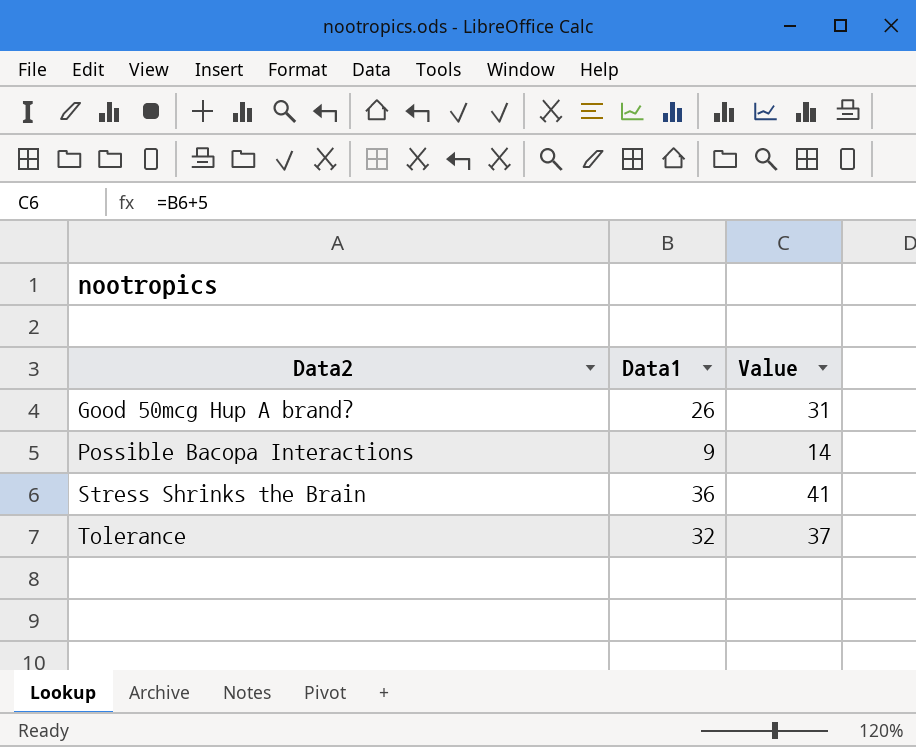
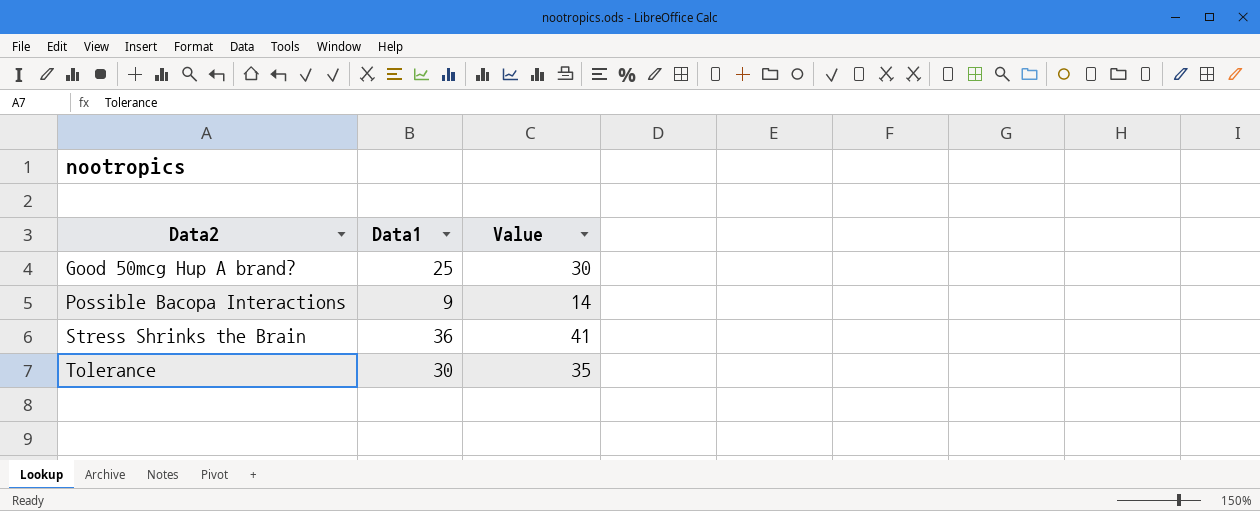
Good 50mcg Hup A brand? | Data1: 26 -> 25
Good 50mcg Hup A brand? | Value: 31 -> 30
Tolerance | Data1: 32 -> 30
Tolerance | Value: 37 -> 35

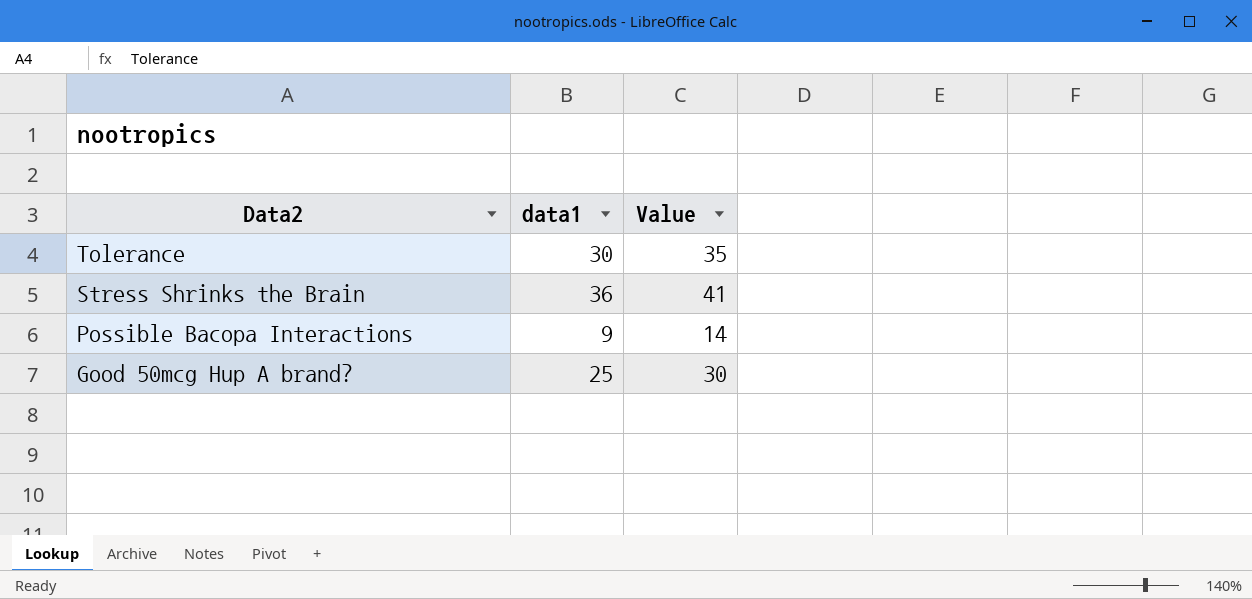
row order: Data2 ascending -> Data2 descending
column name: Data1 -> data1

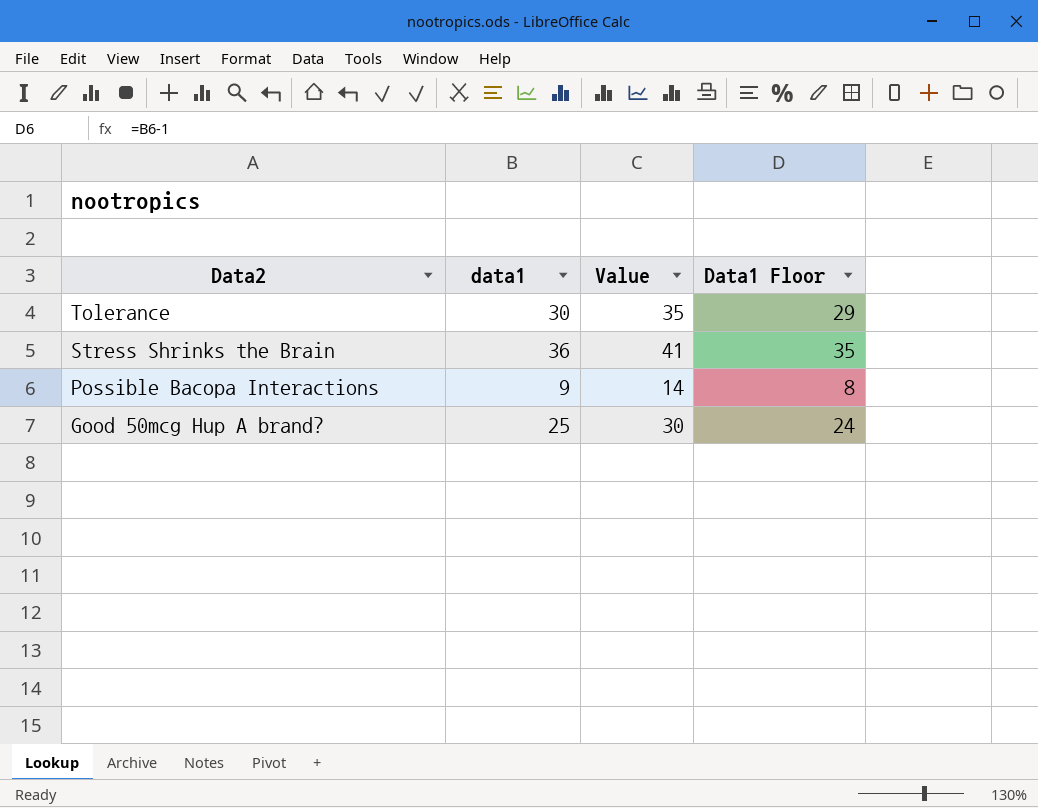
column Data1 Floor | formula: none -> [data1] - 1

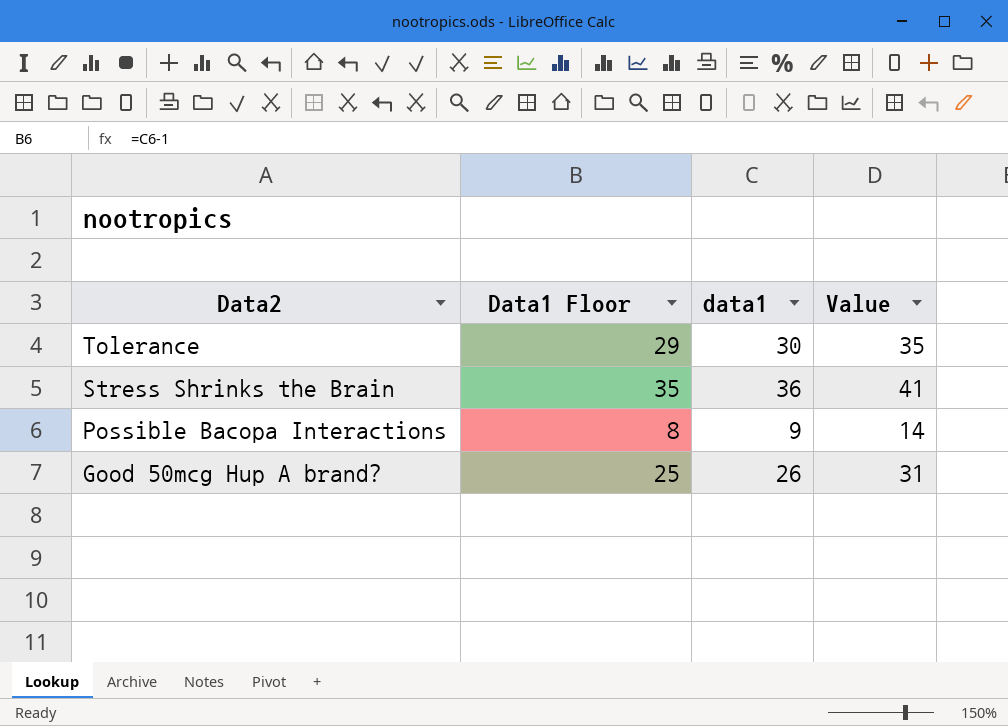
column Data1 Floor | position: 4 -> 2
Good 50mcg Hup A brand? | Data1 Floor: 24 -> 25
Good 50mcg Hup A brand? | data1: 25 -> 26
Good 50mcg Hup A brand? | Value: 30 -> 31

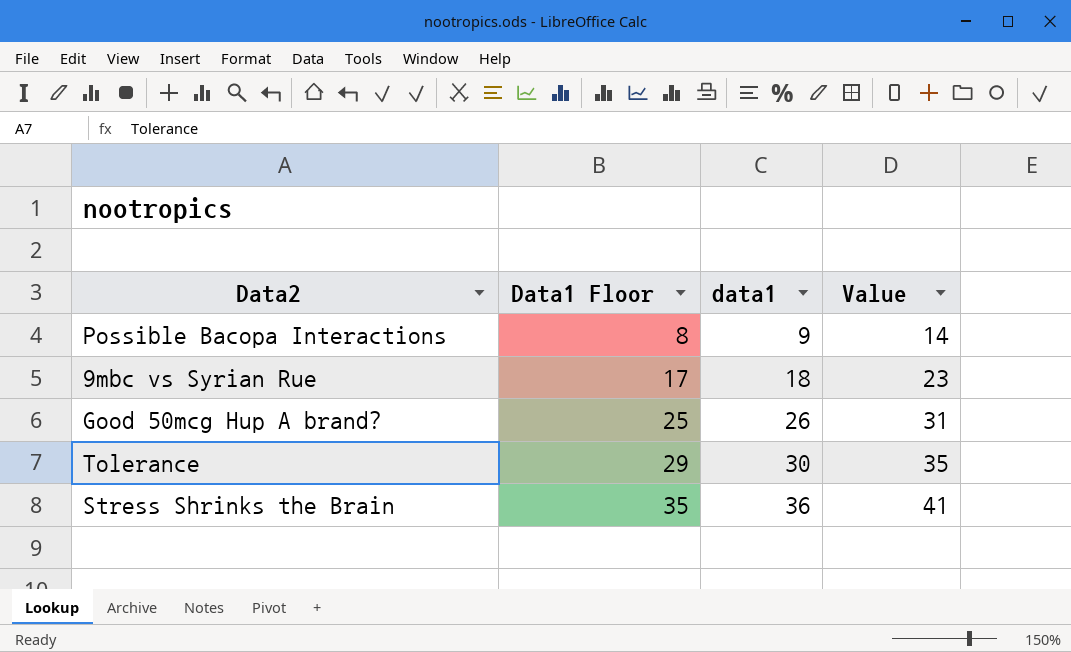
row order: Data2 descending -> Data1 Floor ascending
row 9mbc vs Syrian Rue: none -> 17 | 18 | 23

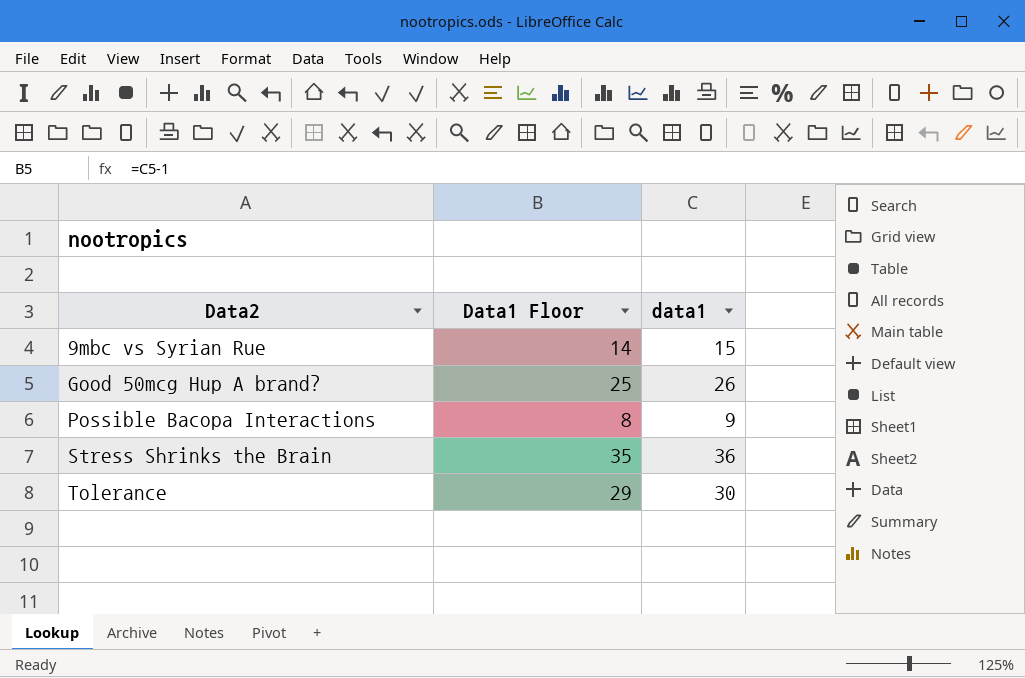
row order: Data1 Floor ascending -> Data2 ascending
column Value | formula: [data1] + 5 -> none
9mbc vs Syrian Rue | Data1 Floor: 17 -> 14
9mbc vs Syrian Rue | data1: 18 -> 15

